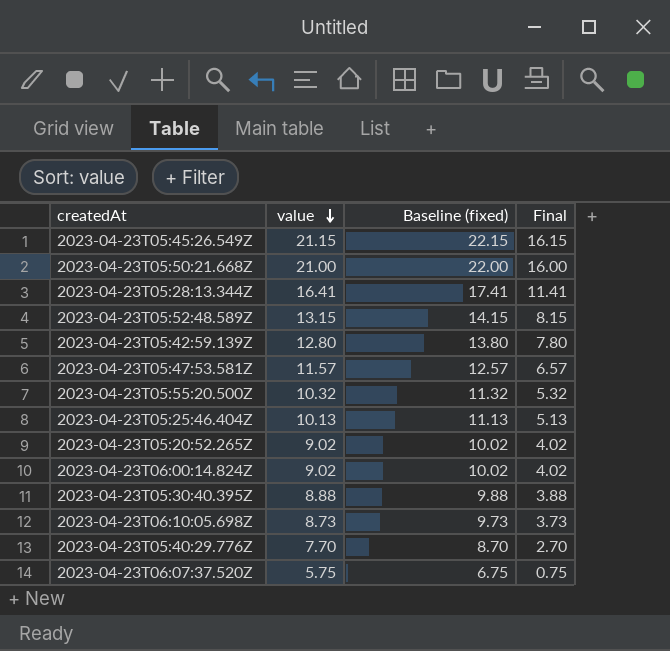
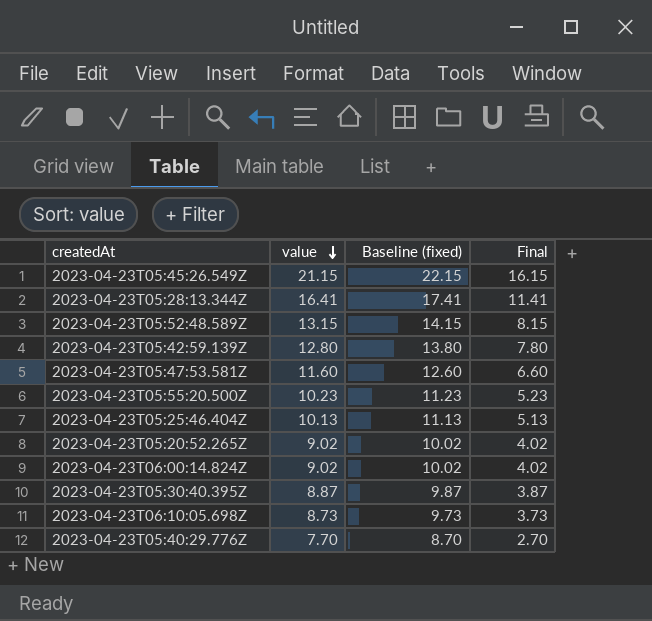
row 2023-04-23T05:50:21.668Z: 21.00 | 22.00 | 16.00 -> none
row 2023-04-23T06:07:37.520Z: 5.75 | 6.75 | 0.75 -> none
2023-04-23T05:47:53.581Z | value: 11.57 -> 11.60
2023-04-23T05:47:53.581Z | Baseline (fixed): 12.57 -> 12.60
2023-04-23T05:47:53.581Z | Final: 6.57 -> 6.60
2023-04-23T05:55:20.500Z | value: 10.32 -> 10.23
2023-04-23T05:55:20.500Z | Baseline (fixed): 11.32 -> 11.23
2023-04-23T05:55:20.500Z | Final: 5.32 -> 5.23
2023-04-23T05:30:40.395Z | value: 8.88 -> 8.87
2023-04-23T05:30:40.395Z | Baseline (fixed): 9.88 -> 9.87
2023-04-23T05:30:40.395Z | Final: 3.88 -> 3.87

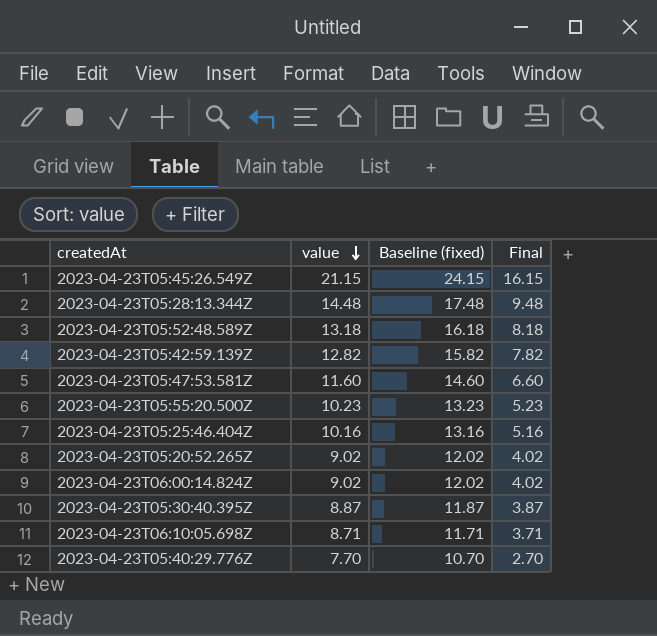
column Baseline (fixed) | formula: [value] + 1 -> [value] + 3
2023-04-23T05:28:13.344Z | value: 16.41 -> 14.48
2023-04-23T05:28:13.344Z | Final: 11.41 -> 9.48
2023-04-23T05:52:48.589Z | value: 13.15 -> 13.18
2023-04-23T05:52:48.589Z | Final: 8.15 -> 8.18
2023-04-23T05:42:59.139Z | value: 12.80 -> 12.82
2023-04-23T05:42:59.139Z | Final: 7.80 -> 7.82
2023-04-23T05:25:46.404Z | value: 10.13 -> 10.16
2023-04-23T05:25:46.404Z | Final: 5.13 -> 5.16
2023-04-23T06:10:05.698Z | value: 8.73 -> 8.71
2023-04-23T06:10:05.698Z | Final: 3.73 -> 3.71

